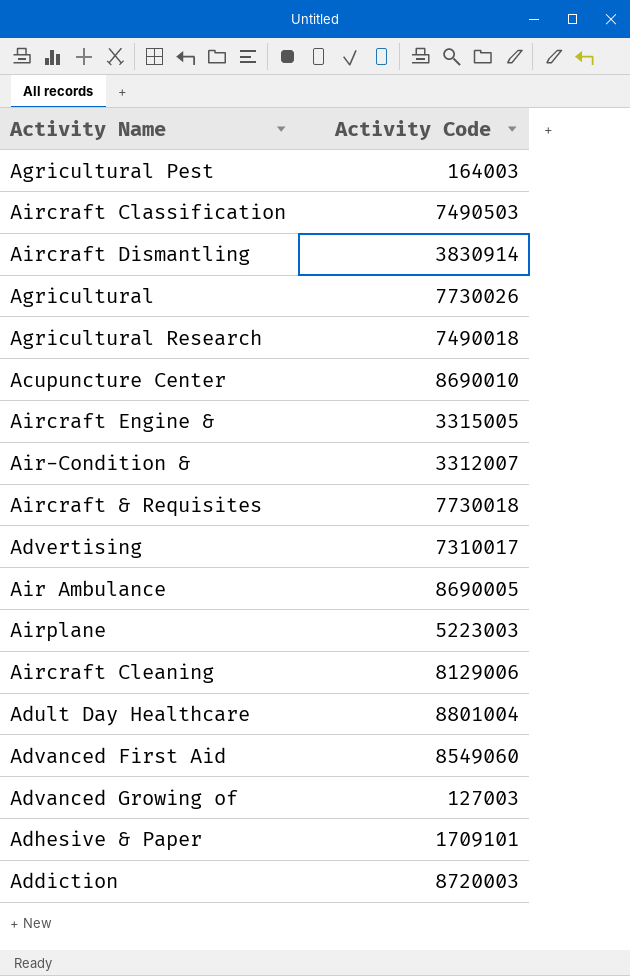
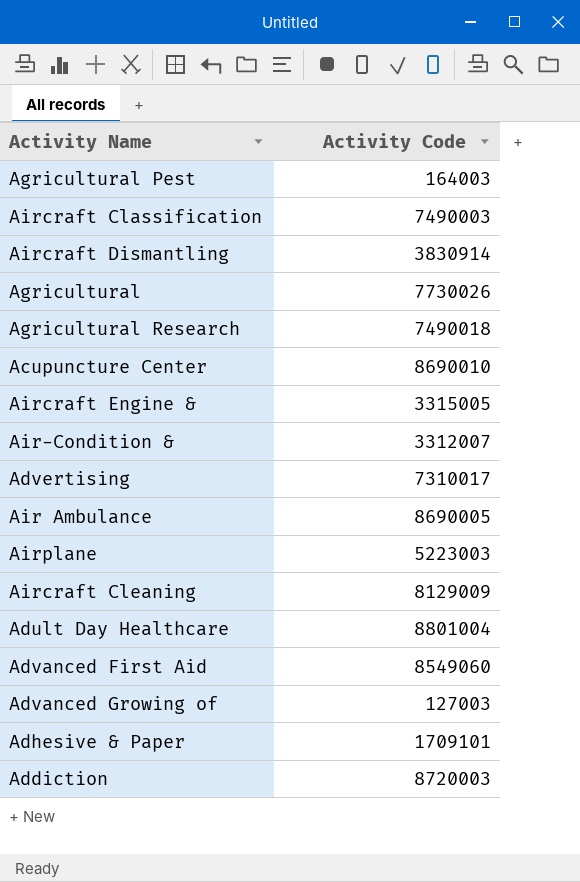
row Aircraft & Requisites: 7730018 -> none
Aircraft Classification | Activity Code: 7490503 -> 7490003
Aircraft Cleaning | Activity Code: 8129006 -> 8129009

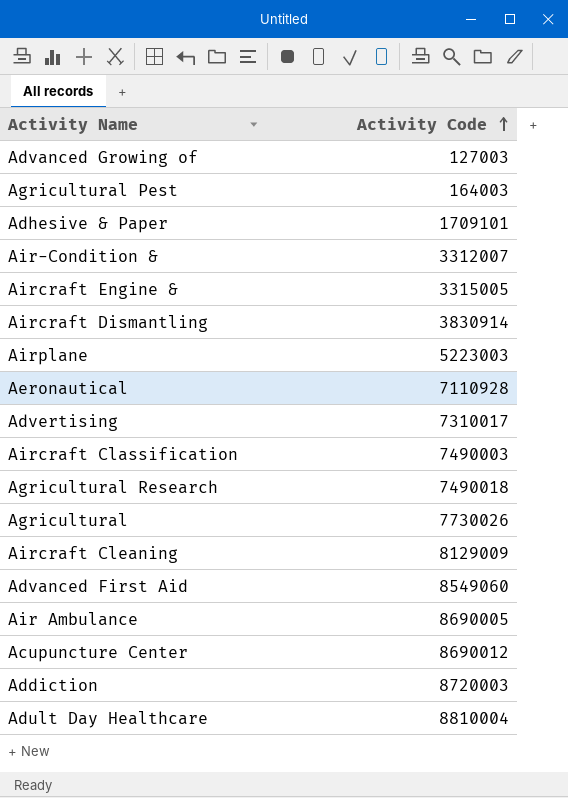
row order: none -> Activity Code ascending
row Aeronautical: none -> 7110928
Acupuncture Center | Activity Code: 8690010 -> 8690012
Adult Day Healthcare | Activity Code: 8801004 -> 8810004

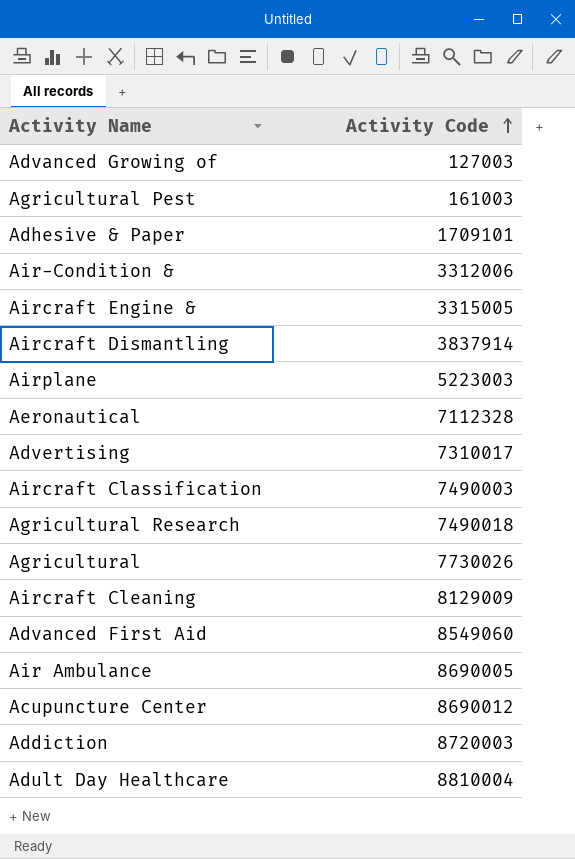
Agricultural Pest | Activity Code: 164003 -> 161003
Air-Condition & | Activity Code: 3312007 -> 3312006
Aircraft Dismantling | Activity Code: 3830914 -> 3837914
Aeronautical | Activity Code: 7110928 -> 7112328

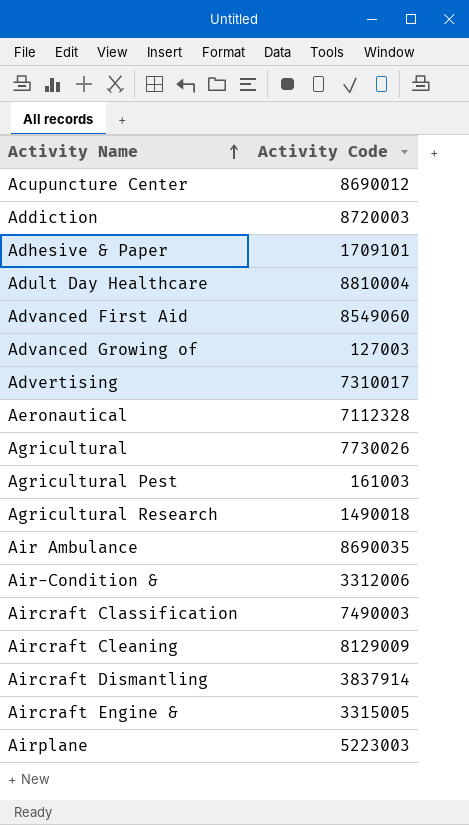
row order: Activity Code ascending -> Activity Name ascending
Agricultural Research | Activity Code: 7490018 -> 1490018
Air Ambulance | Activity Code: 8690005 -> 8690035

